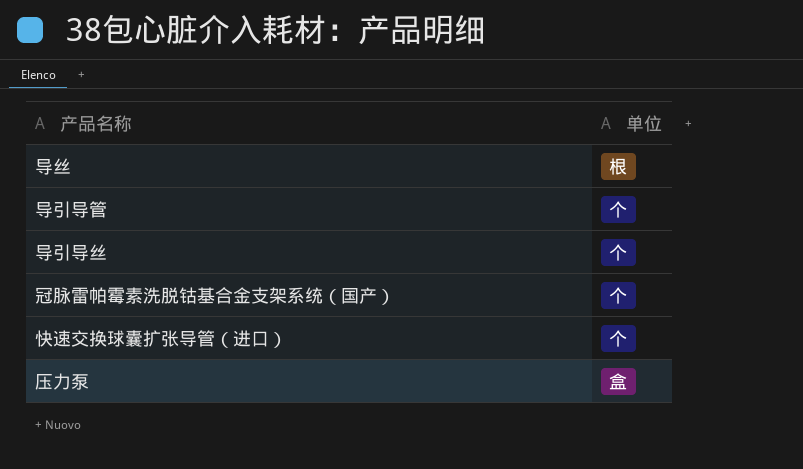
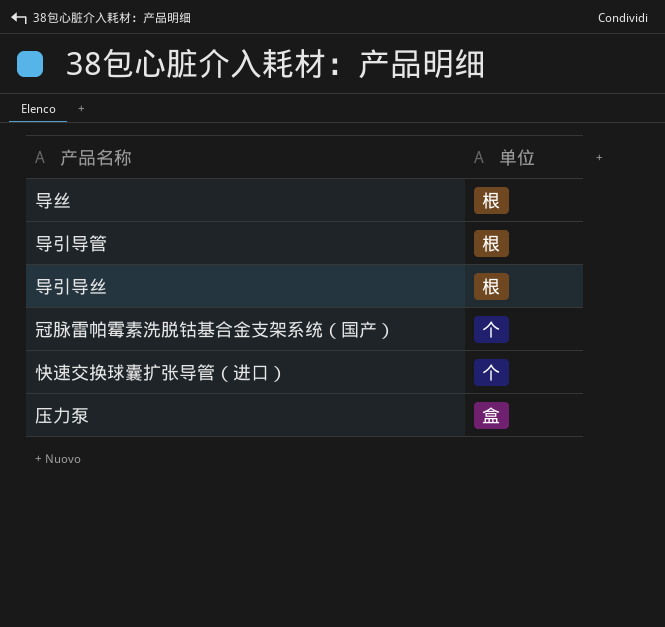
导引导管 | 单位: 个 -> 根
导引导丝 | 单位: 个 -> 根

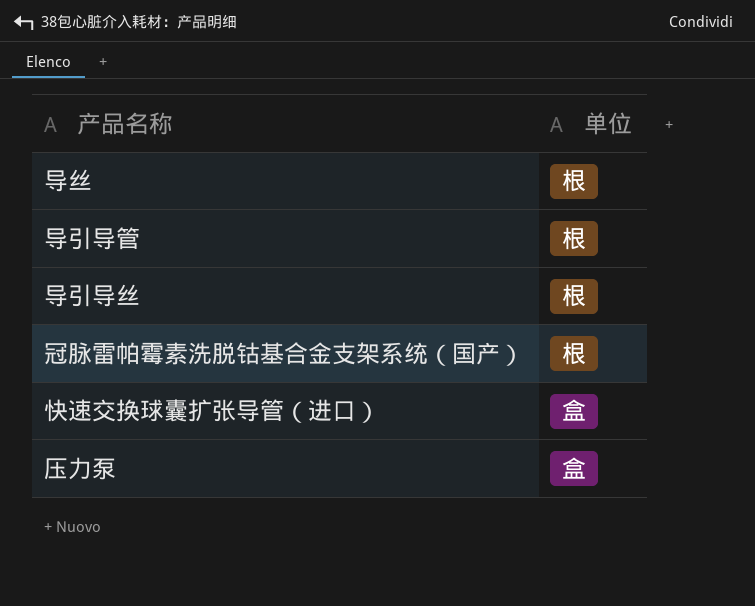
冠脉雷帕霉素洗脱钴基合金支架系统（国产） | 单位: 个 -> 根
快速交换球囊扩张导管（进口） | 单位: 个 -> 盒

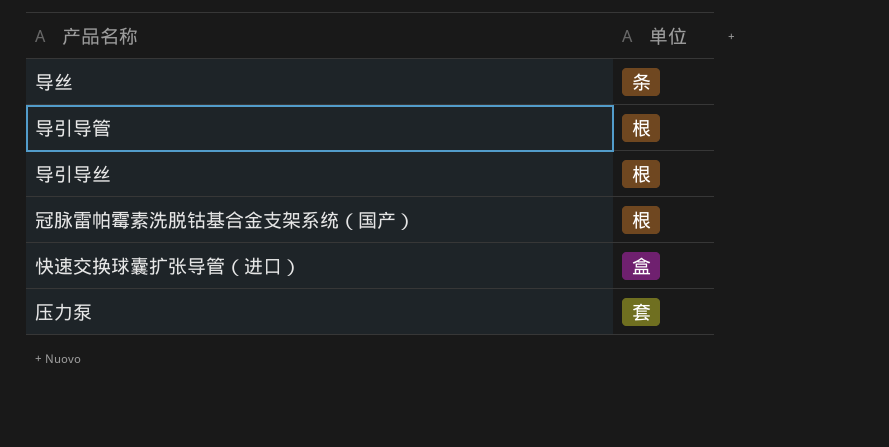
导丝 | 单位: 根 -> 条
压力泵 | 单位: 盒 -> 套

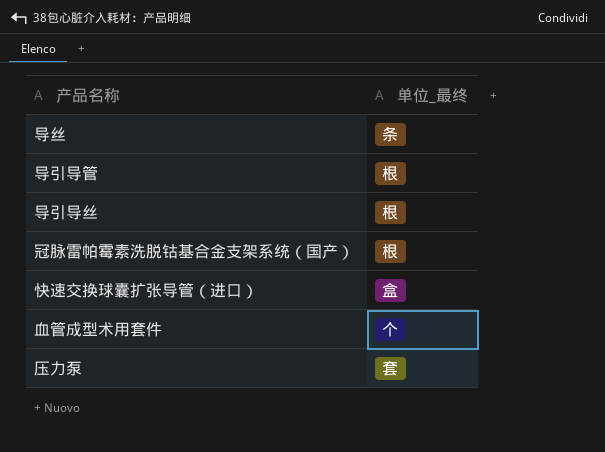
column name: 单位 -> 单位_最终
row 血管成型术用套件: none -> 个

